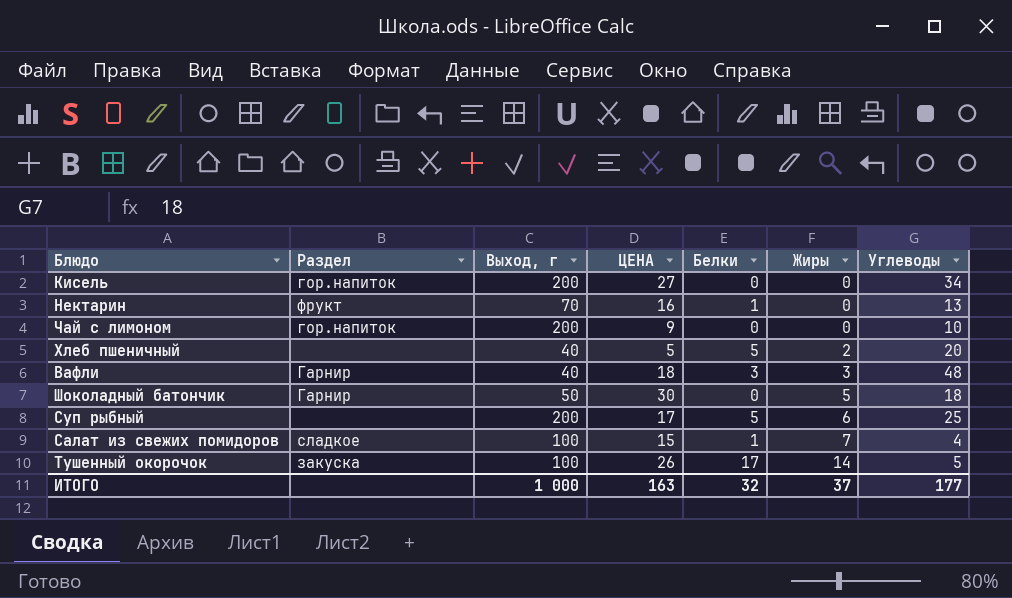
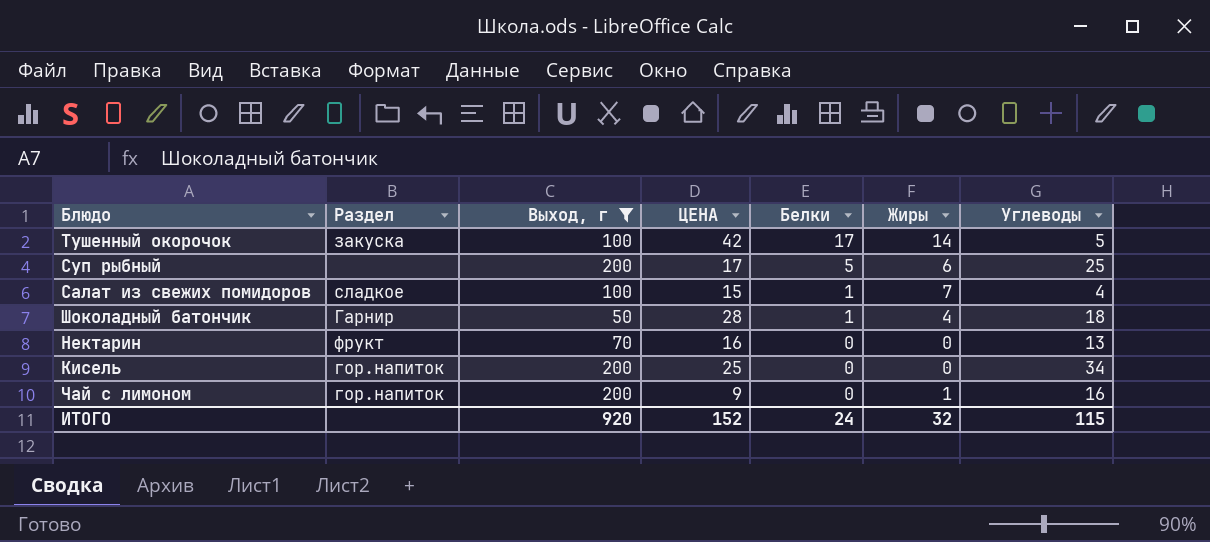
filter: none -> Выход, г != 40
row order: Жиры ascending -> Белки descending
Тушенный окорочок | ЦЕНА: 26 -> 42
Шоколадный батончик | ЦЕНА: 30 -> 28
Шоколадный батончик | Белки: 0 -> 1
Шоколадный батончик | Жиры: 5 -> 4
Нектарин | Белки: 1 -> 0
Кисель | ЦЕНА: 27 -> 25
Чай с лимоном | Жиры: 0 -> 1
Чай с лимоном | Углеводы: 10 -> 16
ИТОГО | Выход, г: 1 000 -> 920
ИТОГО | ЦЕНА: 163 -> 152
ИТОГО | Белки: 32 -> 24
ИТОГО | Жиры: 37 -> 32
ИТОГО | Углеводы: 177 -> 115

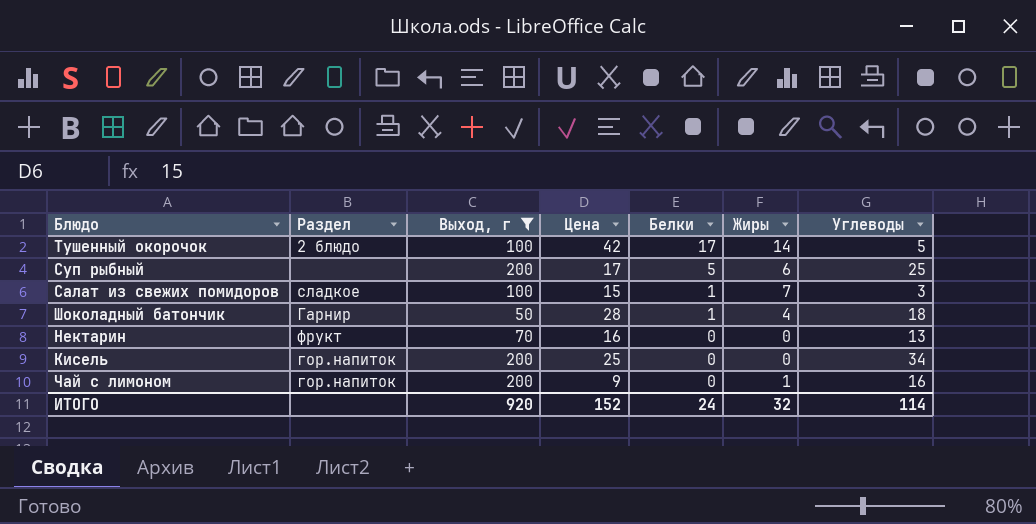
column name: ЦЕНА -> Цена
Тушенный окорочок | Раздел: закуска -> 2 блюдо
Салат из свежих помидоров | Углеводы: 4 -> 3
ИТОГО | Углеводы: 115 -> 114

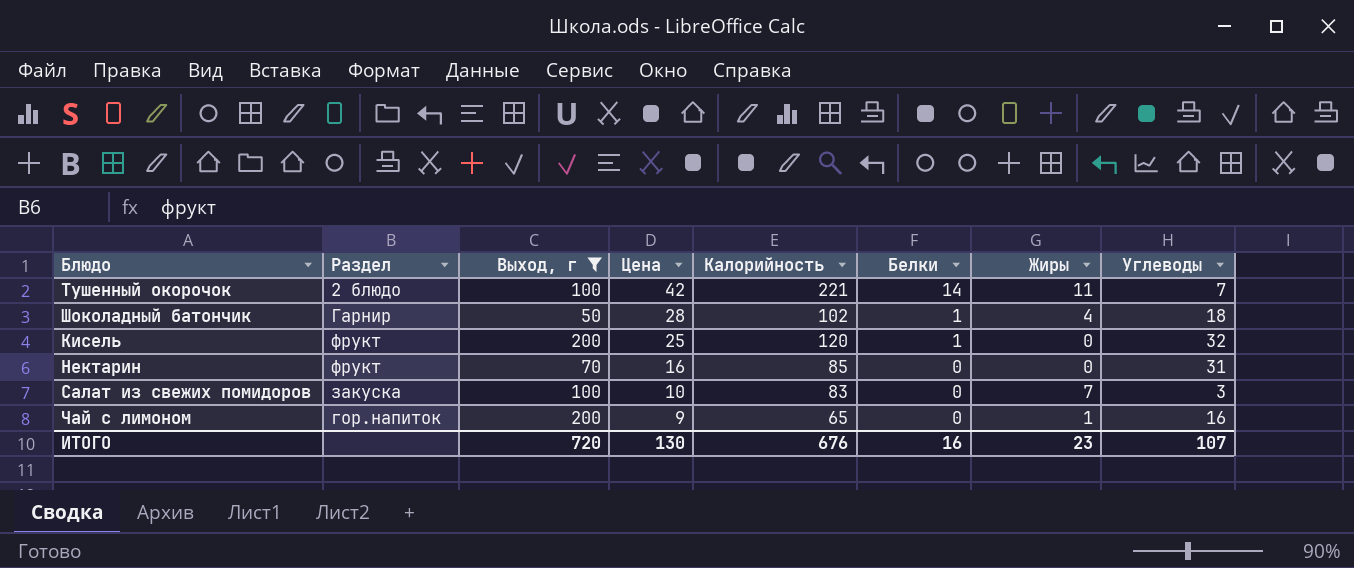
row order: Белки descending -> Цена descending
column Калорийность | position: none -> 5
row Суп рыбный: none | 200 | 17 | 5 | 6 | 25 -> none
Тушенный окорочок | Белки: 17 -> 14
Тушенный окорочок | Жиры: 14 -> 11
Тушенный окорочок | Углеводы: 5 -> 7
Кисель | Раздел: гор.напиток -> фрукт
Кисель | Белки: 0 -> 1
Кисель | Углеводы: 34 -> 32
Нектарин | Углеводы: 13 -> 31
Салат из свежих помидоров | Раздел: сладкое -> закуска
Салат из свежих помидоров | Цена: 15 -> 10
Салат из свежих помидоров | Белки: 1 -> 0
ИТОГО | Выход, г: 920 -> 720
ИТОГО | Цена: 152 -> 130
ИТОГО | Белки: 24 -> 16
ИТОГО | Жиры: 32 -> 23
ИТОГО | Углеводы: 114 -> 107

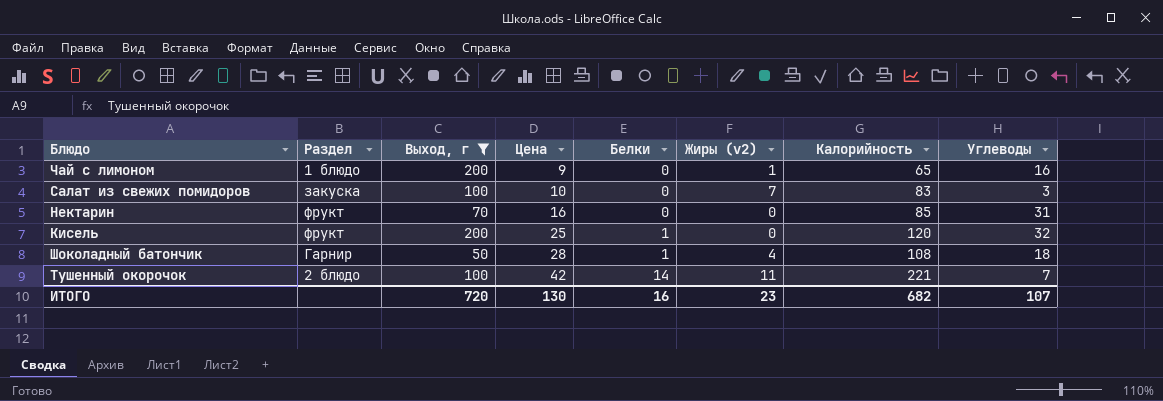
row order: Цена descending -> Цена ascending
column name: Жиры -> Жиры (v2)
column Калорийность | position: 5 -> 7
Чай с лимоном | Раздел: гор.напиток -> 1 блюдо
Шоколадный батончик | Калорийность: 102 -> 108
ИТОГО | Калорийность: 676 -> 682

